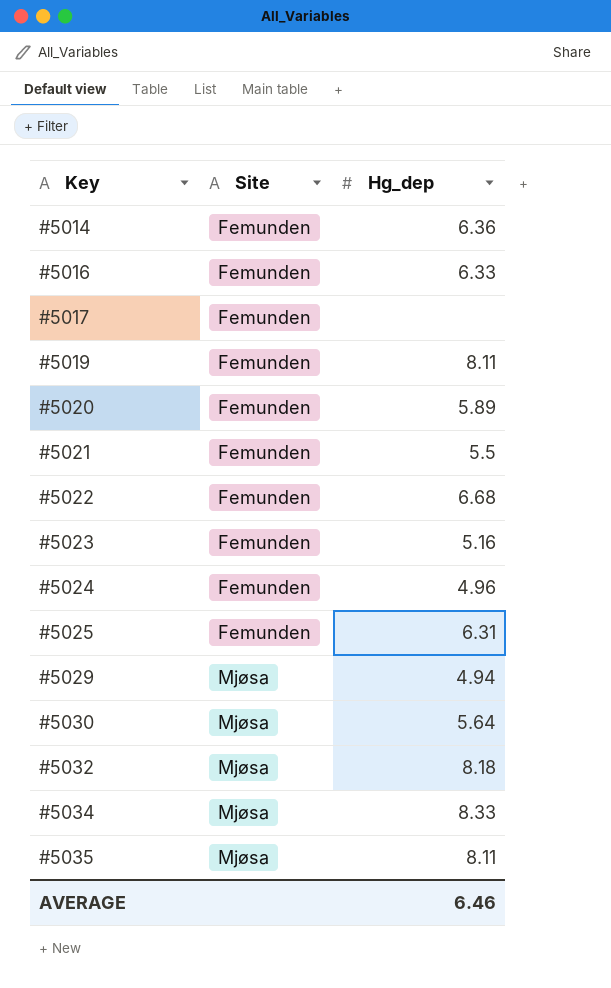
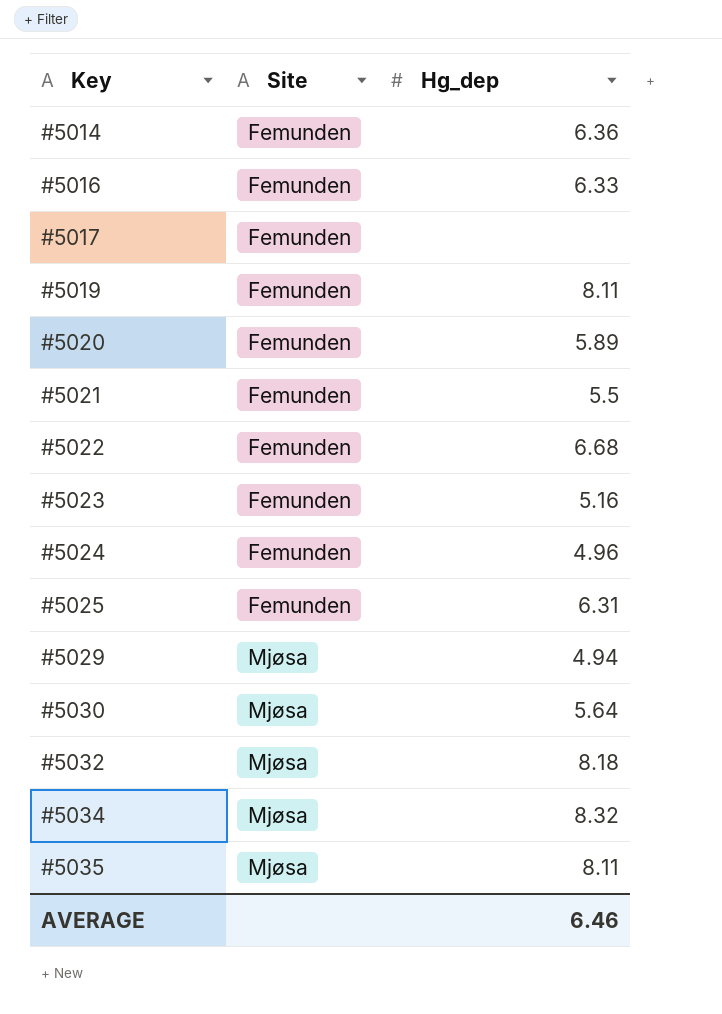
#5034 | Hg_dep: 8.33 -> 8.32

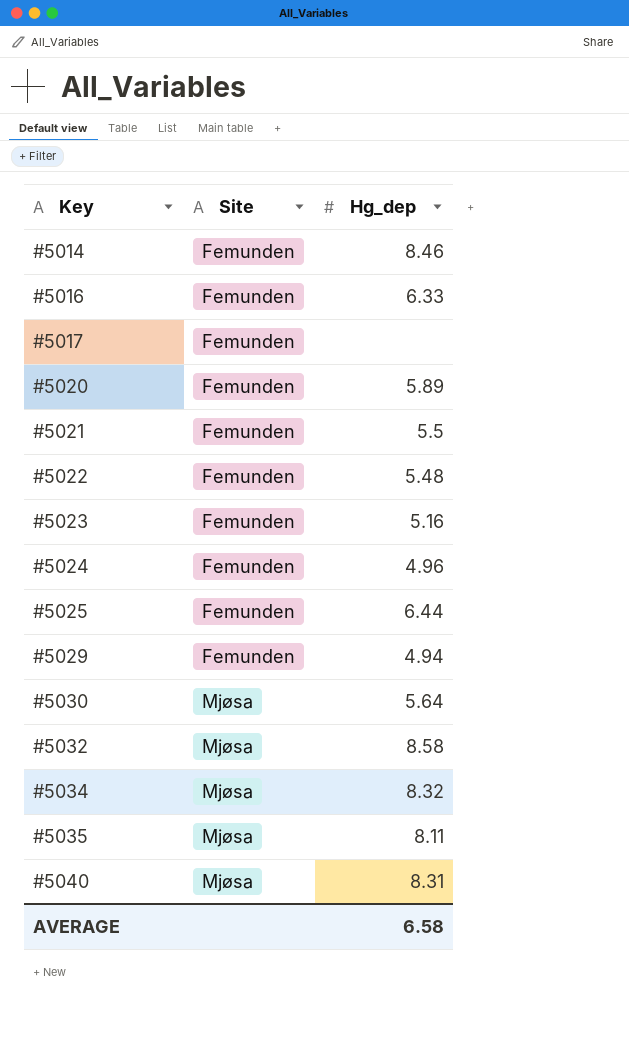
row #5019: Femunden | 8.11 -> none
#5014 | Hg_dep: 6.36 -> 8.46
#5022 | Hg_dep: 6.68 -> 5.48
#5025 | Hg_dep: 6.31 -> 6.44
#5029 | Site: Mjøsa -> Femunden
#5032 | Hg_dep: 8.18 -> 8.58
row #5040: none -> Mjøsa | 8.31
AVERAGE | Hg_dep: 6.46 -> 6.58

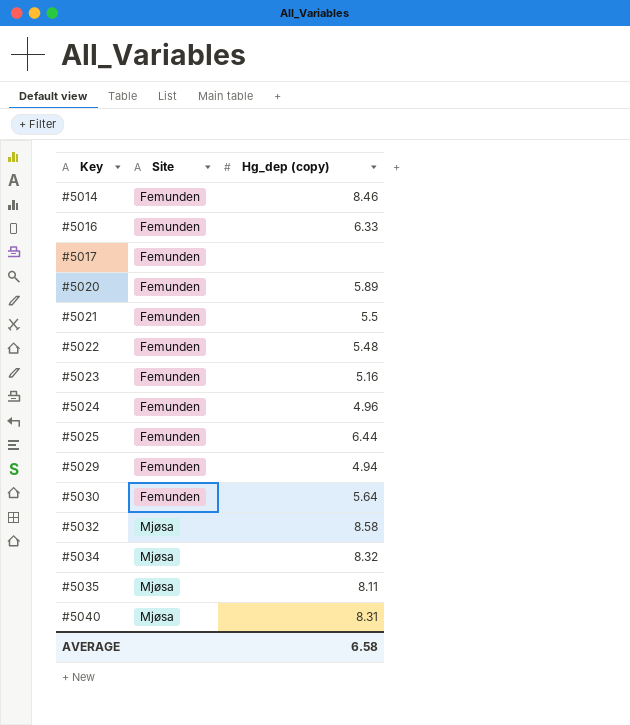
column name: Hg_dep -> Hg_dep (copy)
#5030 | Site: Mjøsa -> Femunden

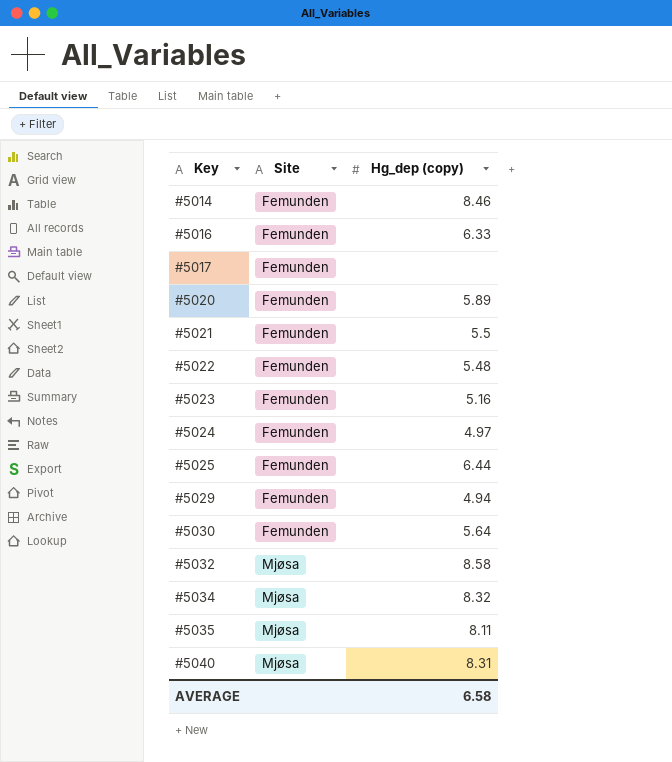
#5024 | Hg_dep (copy): 4.96 -> 4.97

